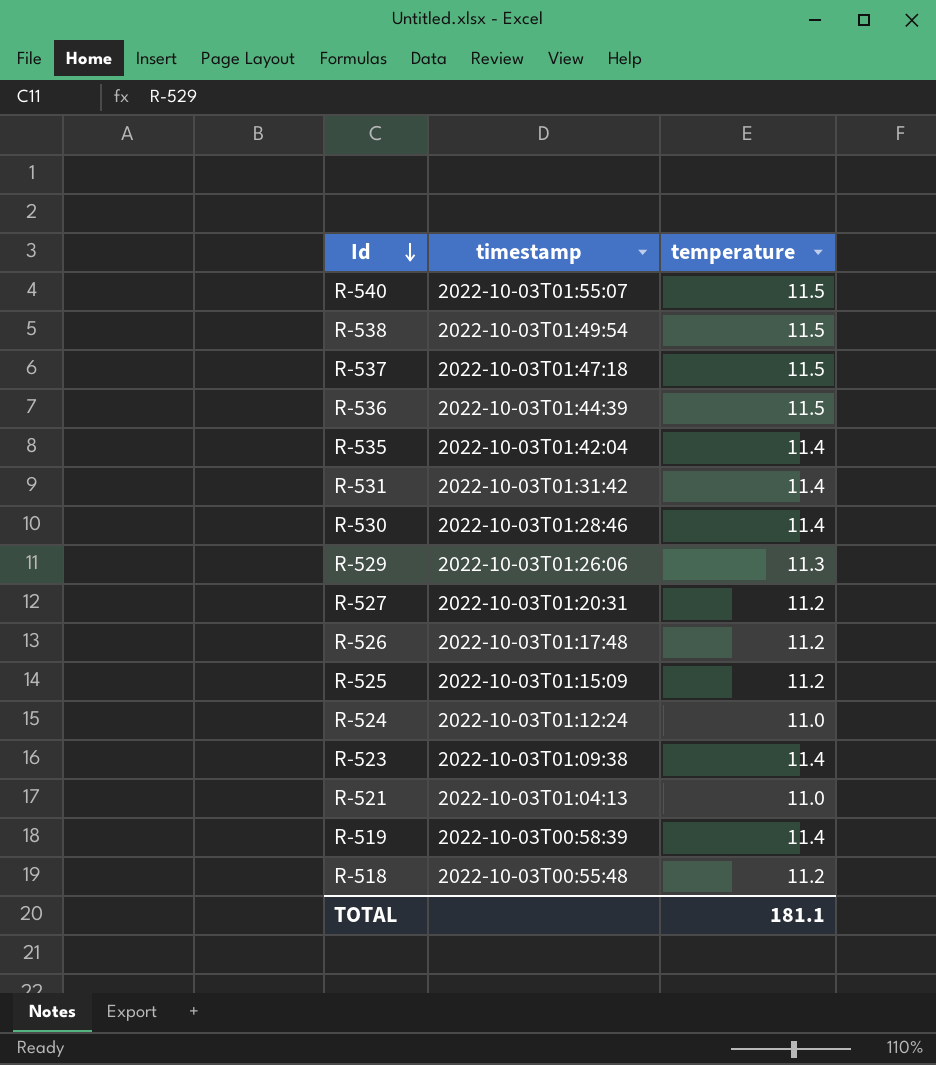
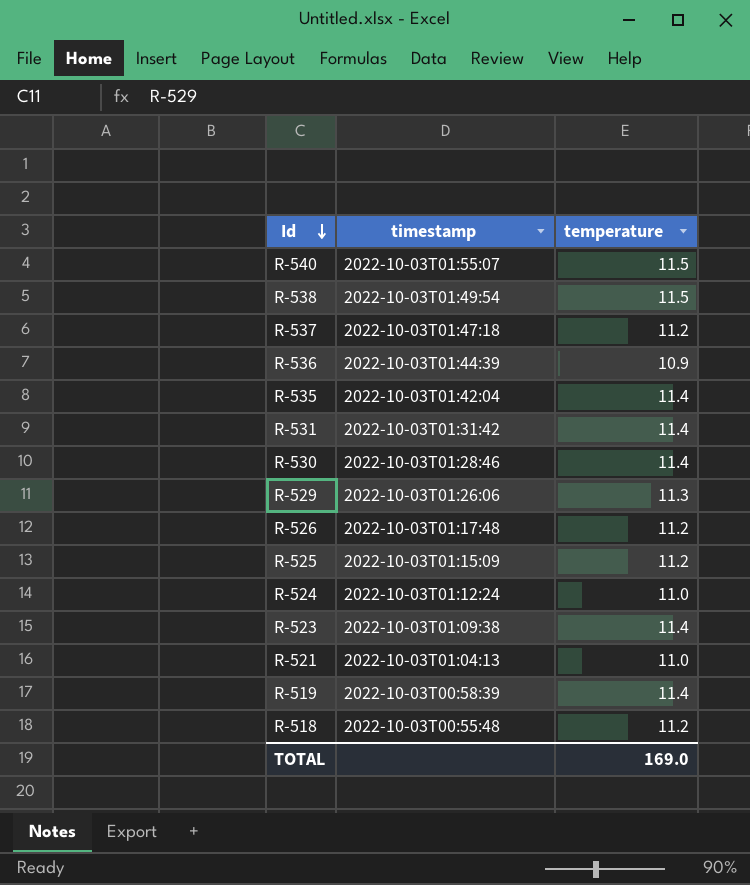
row R-527: 2022-10-03T01:20:31 | 11.2 -> none
R-537 | temperature: 11.5 -> 11.2
R-536 | temperature: 11.5 -> 10.9
TOTAL | temperature: 181.1 -> 169.0

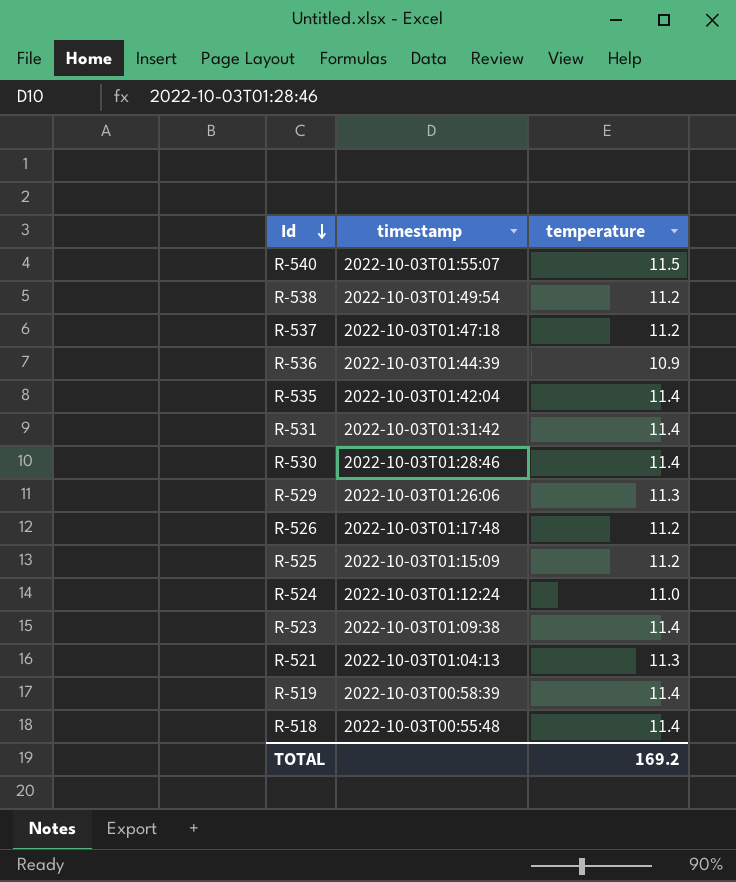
R-538 | temperature: 11.5 -> 11.2
R-521 | temperature: 11.0 -> 11.3
R-518 | temperature: 11.2 -> 11.4
TOTAL | temperature: 169.0 -> 169.2

